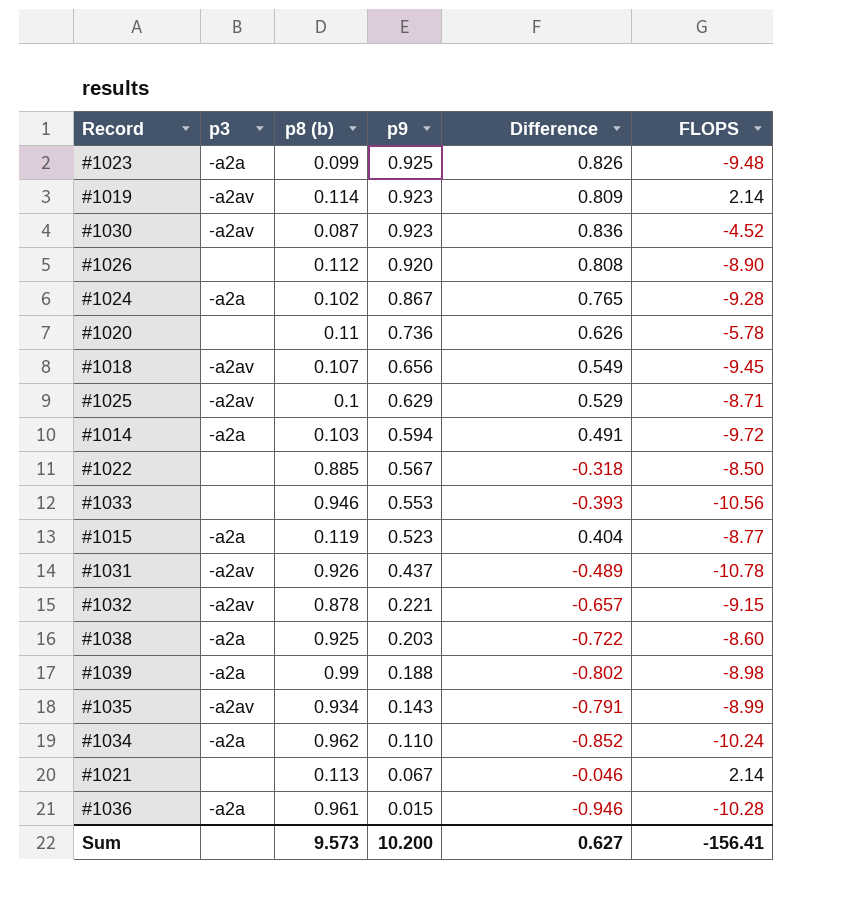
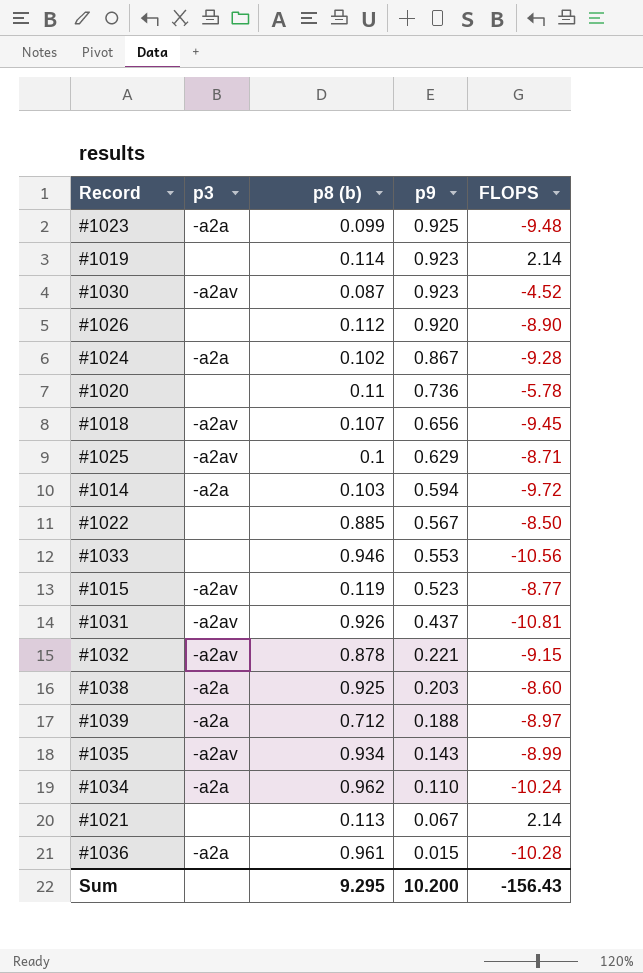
column Difference | formula: [p9] - [p8 (b)] -> none
#1019 | p3: -a2av -> none
#1015 | p3: -a2a -> -a2av
#1031 | FLOPS: -10.78 -> -10.81
#1039 | p8 (b): 0.99 -> 0.712
#1039 | FLOPS: -8.98 -> -8.97
Sum | p8 (b): 9.573 -> 9.295
Sum | FLOPS: -156.41 -> -156.43

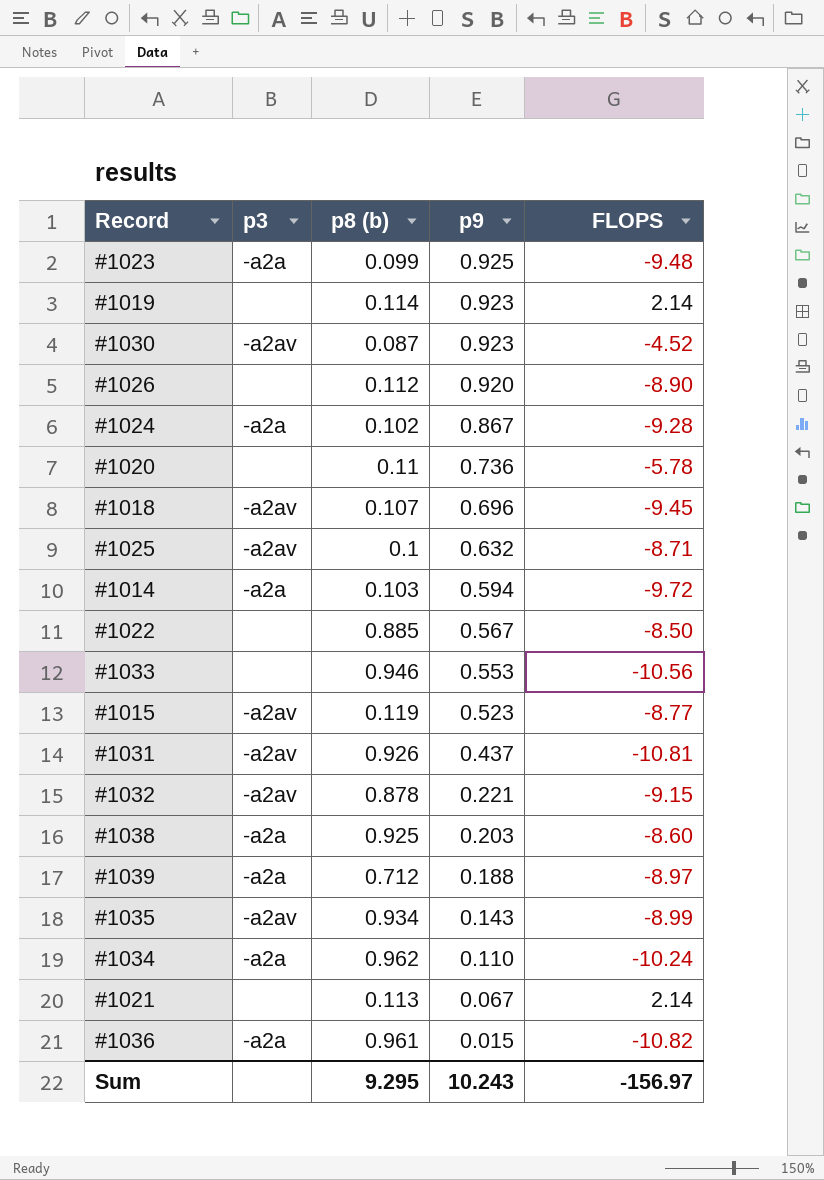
#1018 | p9: 0.656 -> 0.696
#1025 | p9: 0.629 -> 0.632
#1036 | FLOPS: -10.28 -> -10.82
Sum | p9: 10.200 -> 10.243
Sum | FLOPS: -156.43 -> -156.97

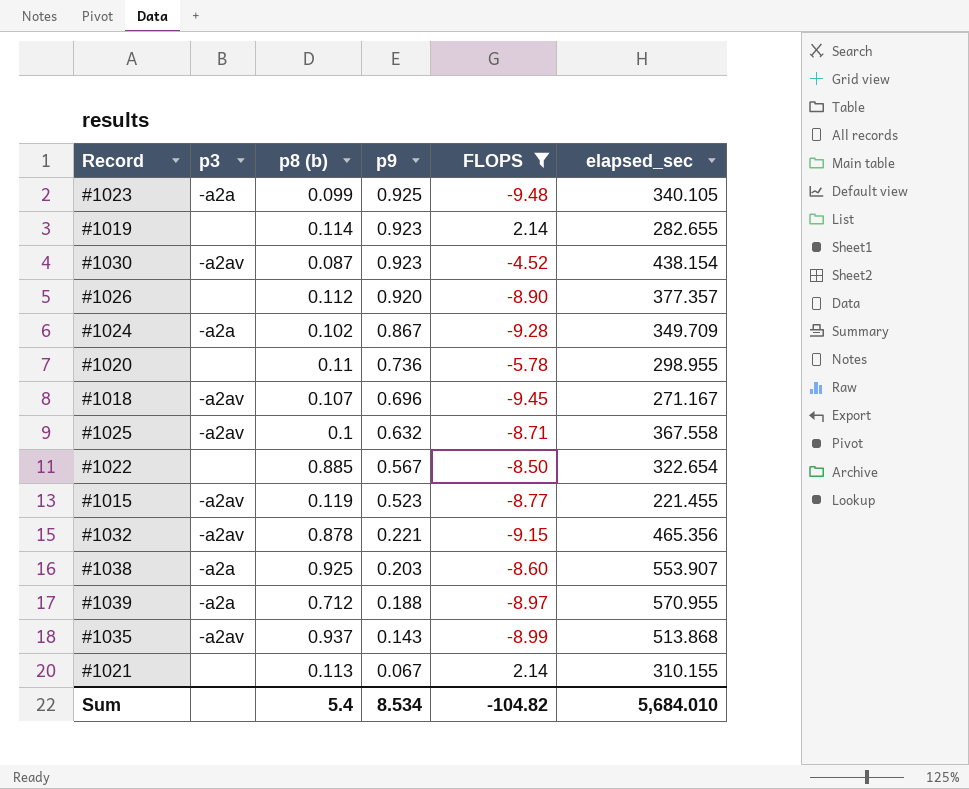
filter: none -> FLOPS >= -9.48
column elapsed_sec | position: none -> 6
#1035 | p8 (b): 0.934 -> 0.937
Sum | p8 (b): 9.295 -> 5.4
Sum | p9: 10.243 -> 8.534
Sum | FLOPS: -156.97 -> -104.82

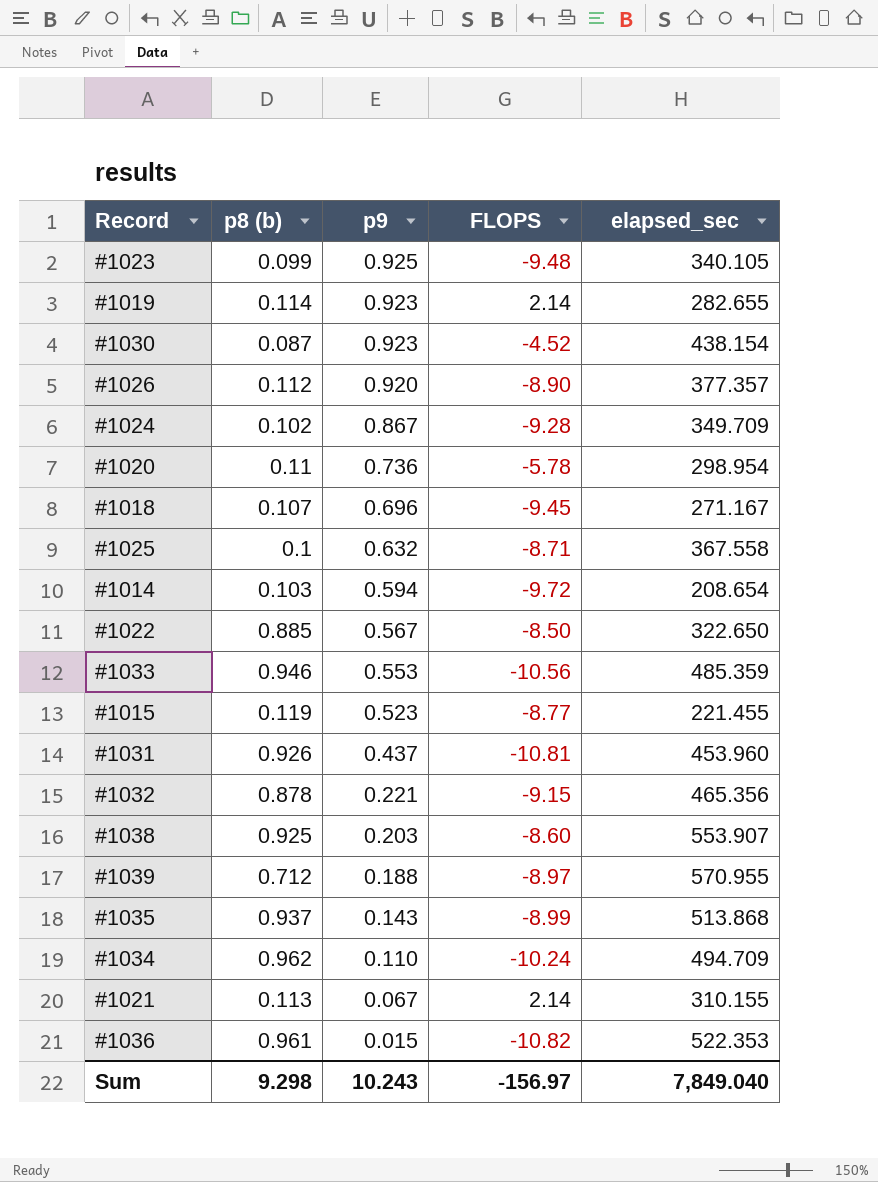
filter: FLOPS >= -9.48 -> none
column p3 | position: 2 -> none
#1020 | elapsed_sec: 298.955 -> 298.954
#1022 | elapsed_sec: 322.654 -> 322.650
Sum | p8 (b): 5.4 -> 9.298
Sum | p9: 8.534 -> 10.243
Sum | FLOPS: -104.82 -> -156.97
Sum | elapsed_sec: 5,684.010 -> 7,849.040

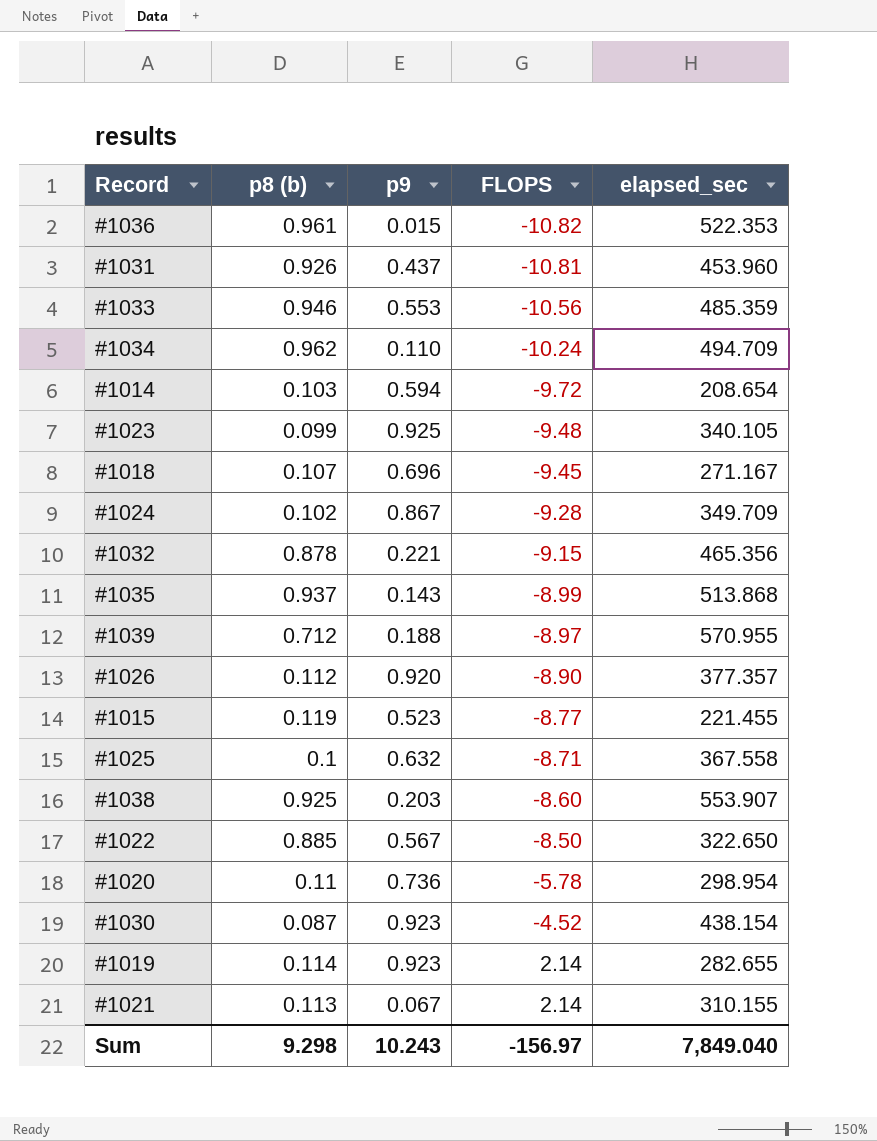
row order: p9 descending -> FLOPS ascending

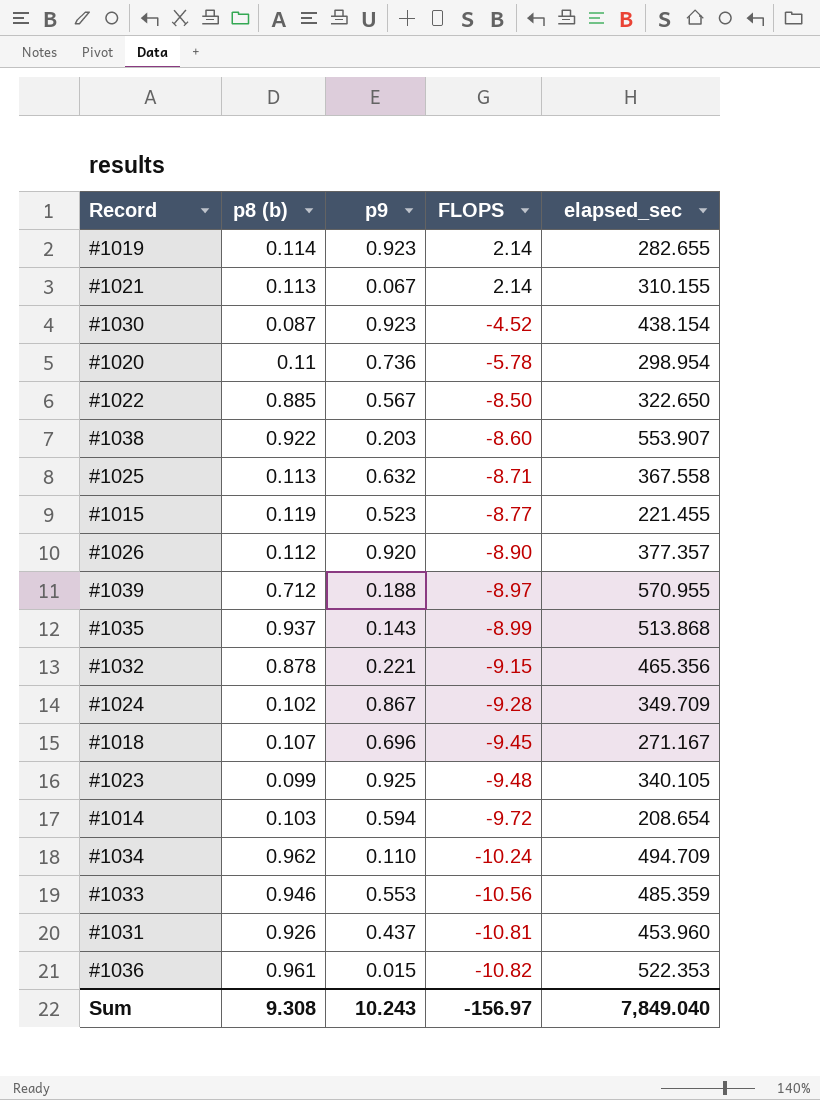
row order: FLOPS ascending -> FLOPS descending
#1038 | p8 (b): 0.925 -> 0.922
#1025 | p8 (b): 0.1 -> 0.113
Sum | p8 (b): 9.298 -> 9.308

